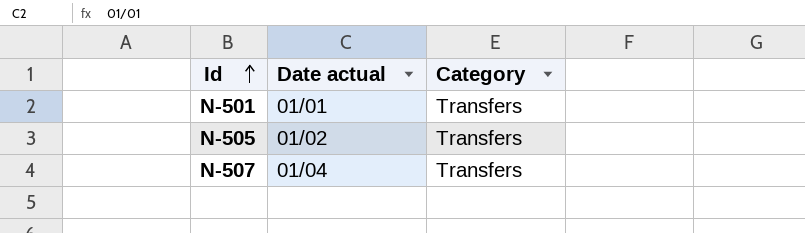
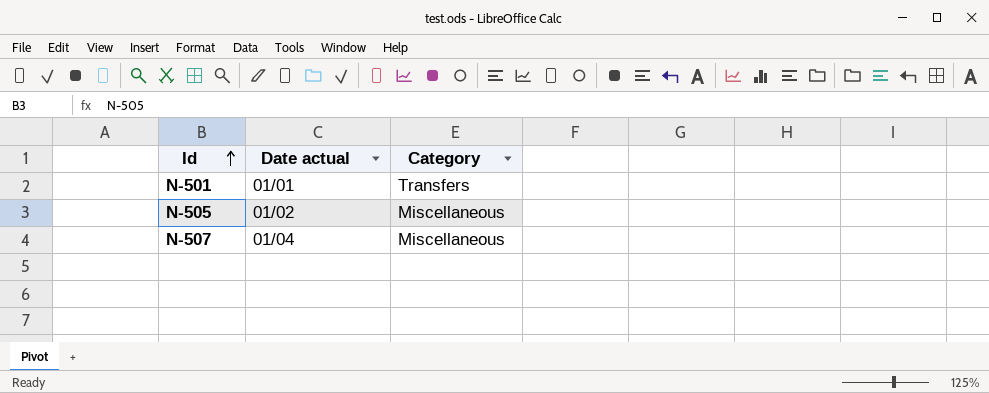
N-505 | Category: Transfers -> Miscellaneous
N-507 | Category: Transfers -> Miscellaneous

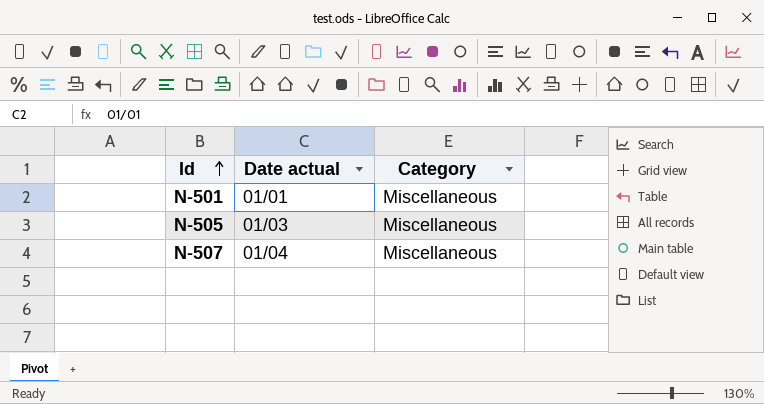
N-501 | Category: Transfers -> Miscellaneous
N-505 | Date actual: 01/02 -> 01/03

